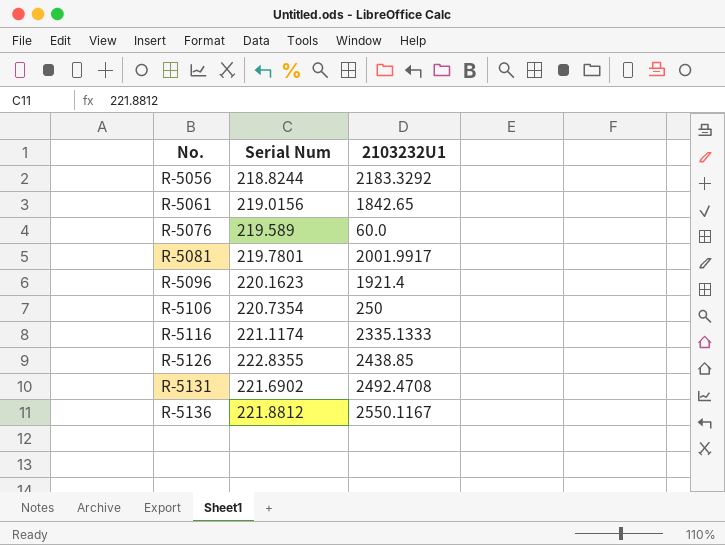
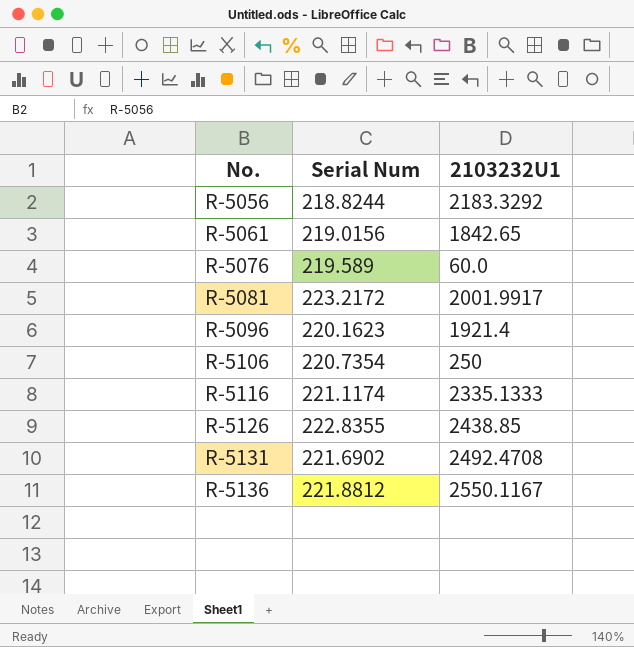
R-5081 | Serial Num: 219.7801 -> 223.2172

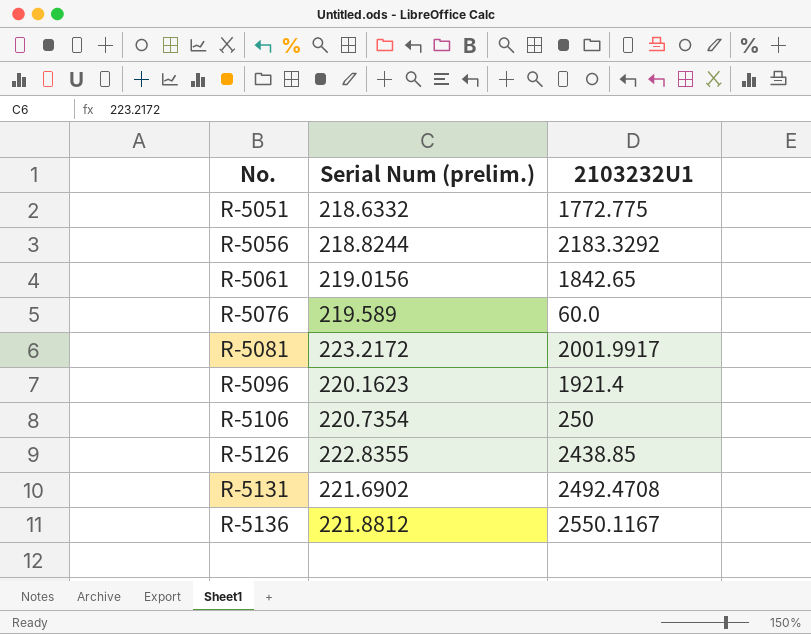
column name: Serial Num -> Serial Num (prelim.)
row R-5116: 221.1174 | 2335.1333 -> none
row R-5051: none -> 218.6332 | 1772.775

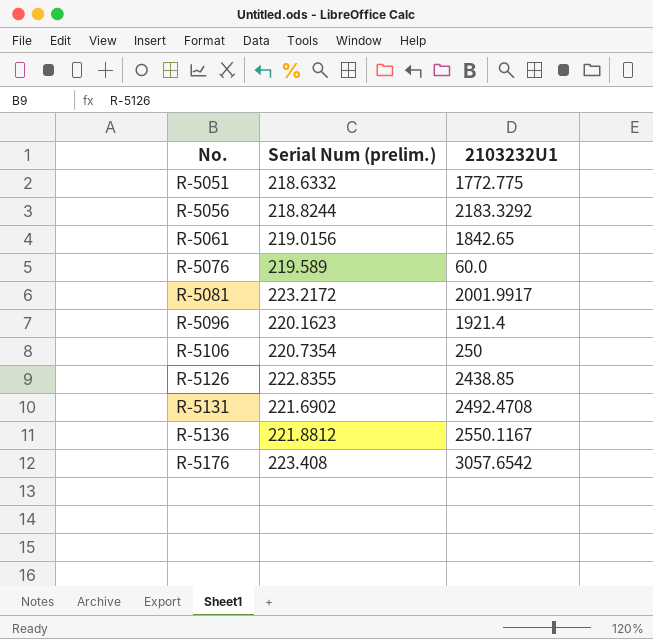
row R-5176: none -> 223.408 | 3057.6542

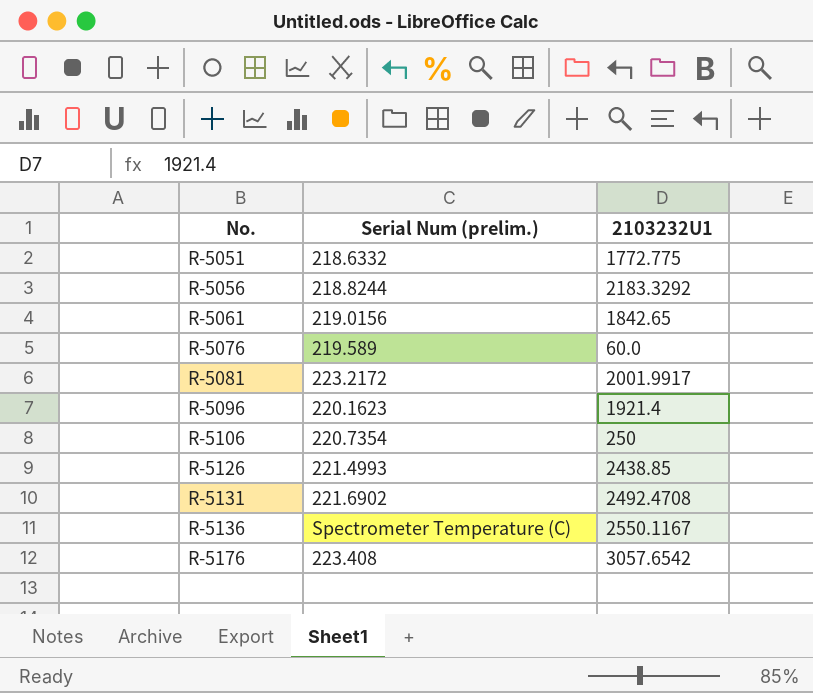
R-5126 | Serial Num (prelim.): 222.8355 -> 221.4993
R-5136 | Serial Num (prelim.): 221.8812 -> Spectrometer Temperature (C)

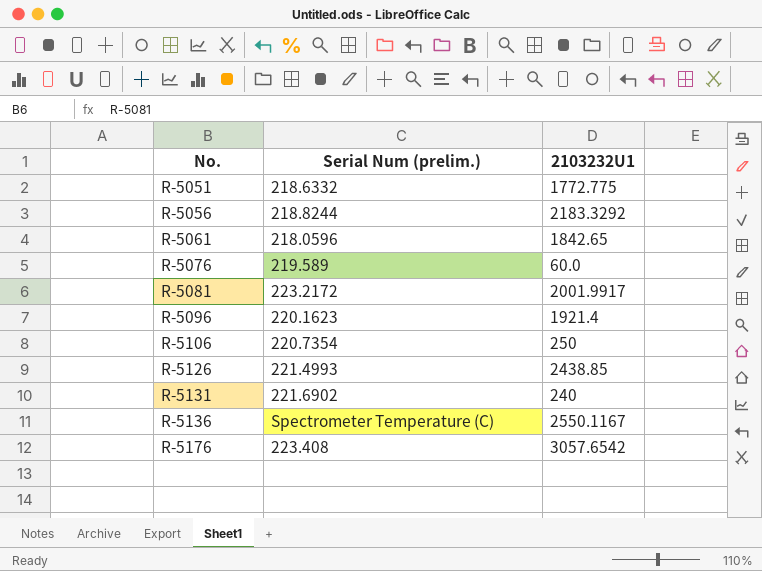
R-5061 | Serial Num (prelim.): 219.0156 -> 218.0596
R-5131 | 2103232U1: 2492.4708 -> 240

